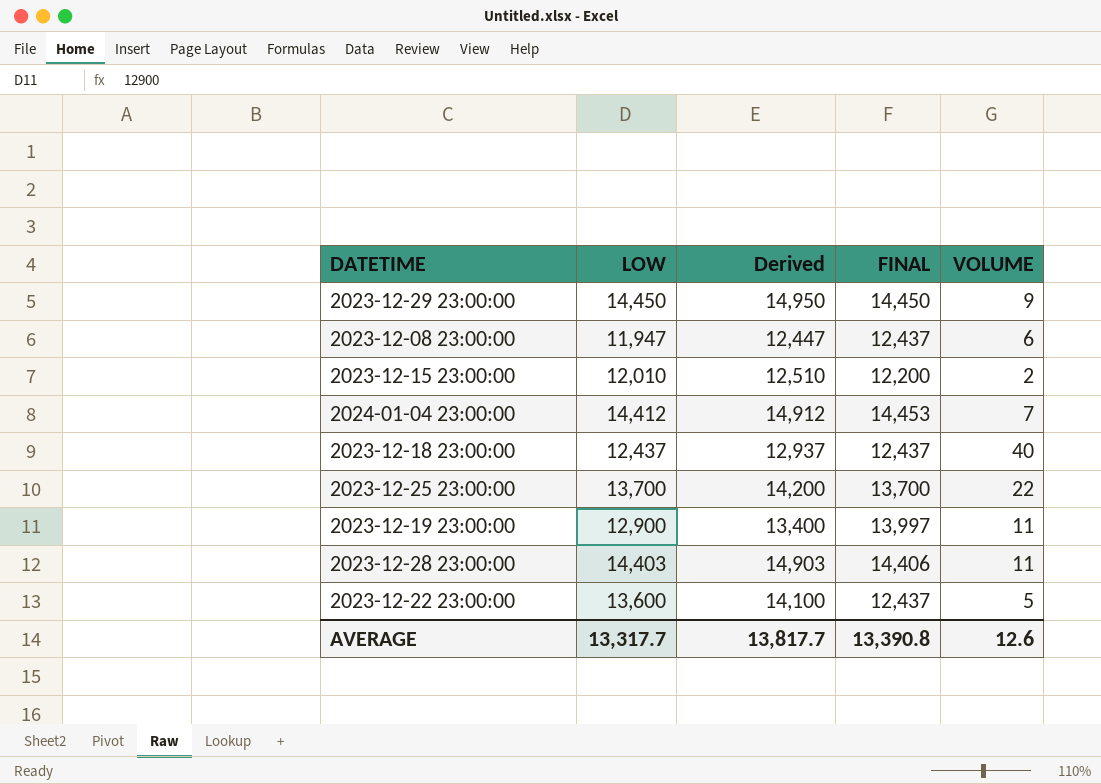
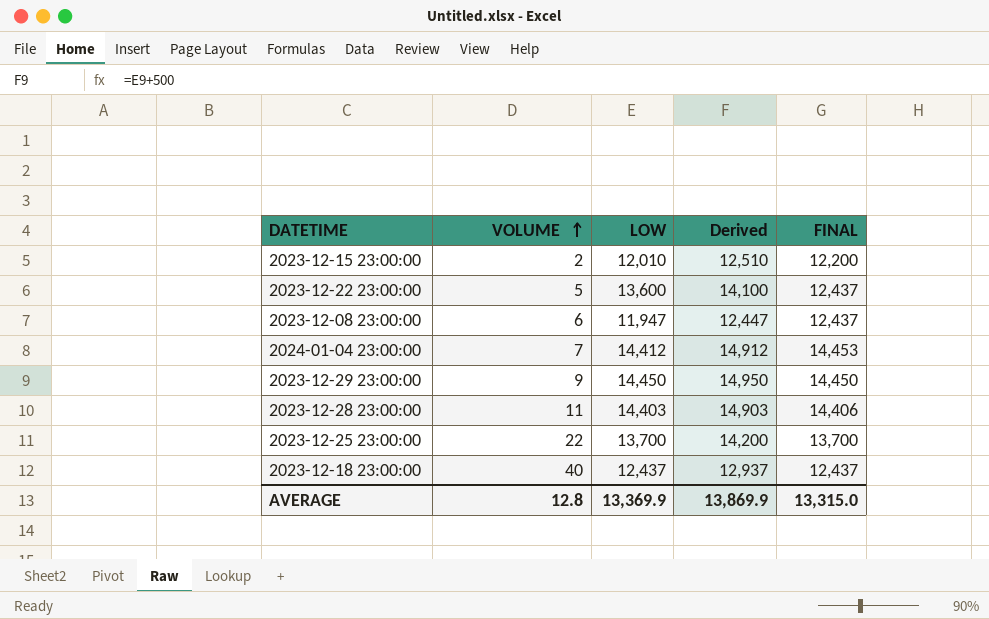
row order: none -> VOLUME ascending
column VOLUME | position: 5 -> 2
row 2023-12-19 23:00:00: 12,900 | 13,400 | 13,997 | 11 -> none
AVERAGE | VOLUME: 12.6 -> 12.8
AVERAGE | LOW: 13,317.7 -> 13,369.9
AVERAGE | Derived: 13,817.7 -> 13,869.9
AVERAGE | FINAL: 13,390.8 -> 13,315.0

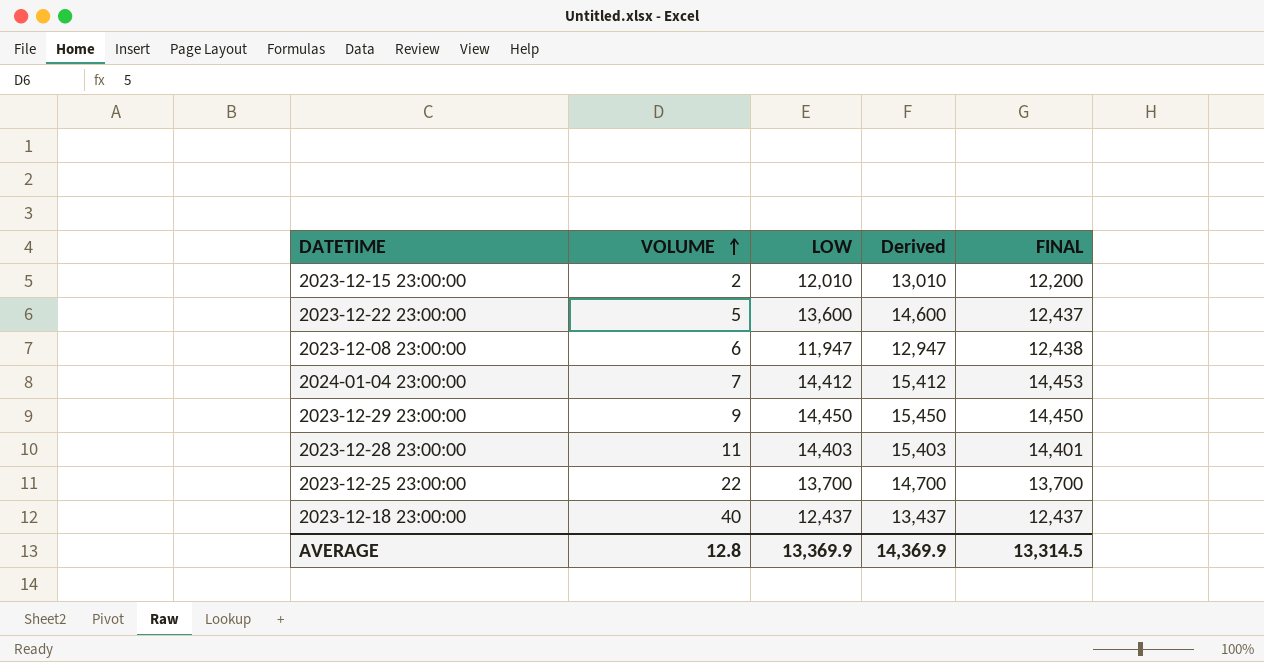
column Derived | formula: [LOW] + 500 -> [LOW] + 1000
2023-12-08 23:00:00 | FINAL: 12,437 -> 12,438
2023-12-28 23:00:00 | FINAL: 14,406 -> 14,401
AVERAGE | Derived: 13,869.9 -> 14,369.9
AVERAGE | FINAL: 13,315.0 -> 13,314.5

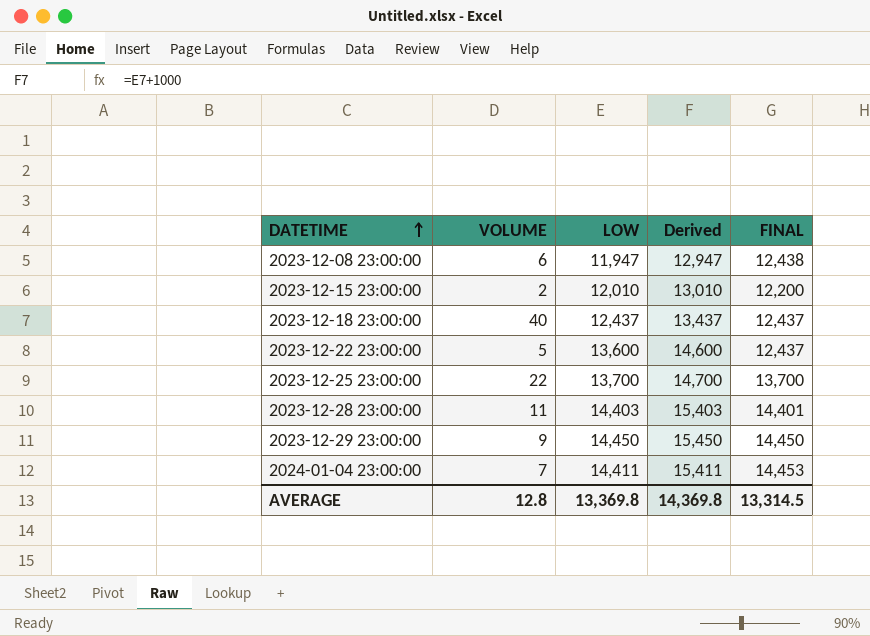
row order: VOLUME ascending -> DATETIME ascending
2024-01-04 23:00:00 | LOW: 14,412 -> 14,411
2024-01-04 23:00:00 | Derived: 15,412 -> 15,411
AVERAGE | LOW: 13,369.9 -> 13,369.8
AVERAGE | Derived: 14,369.9 -> 14,369.8

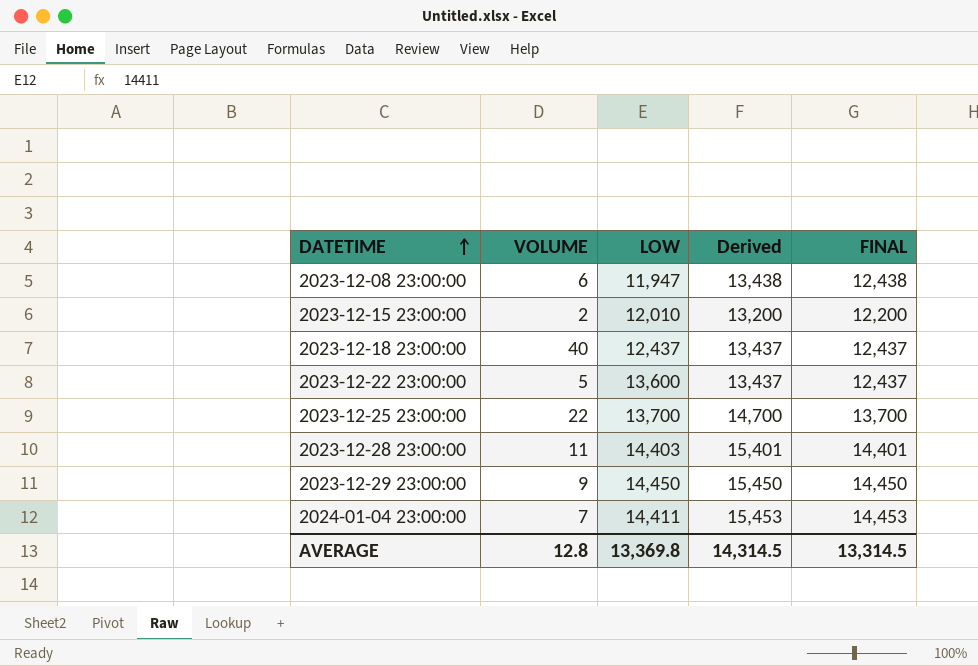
column Derived | formula: [LOW] + 1000 -> [FINAL] + 1000
AVERAGE | Derived: 14,369.8 -> 14,314.5

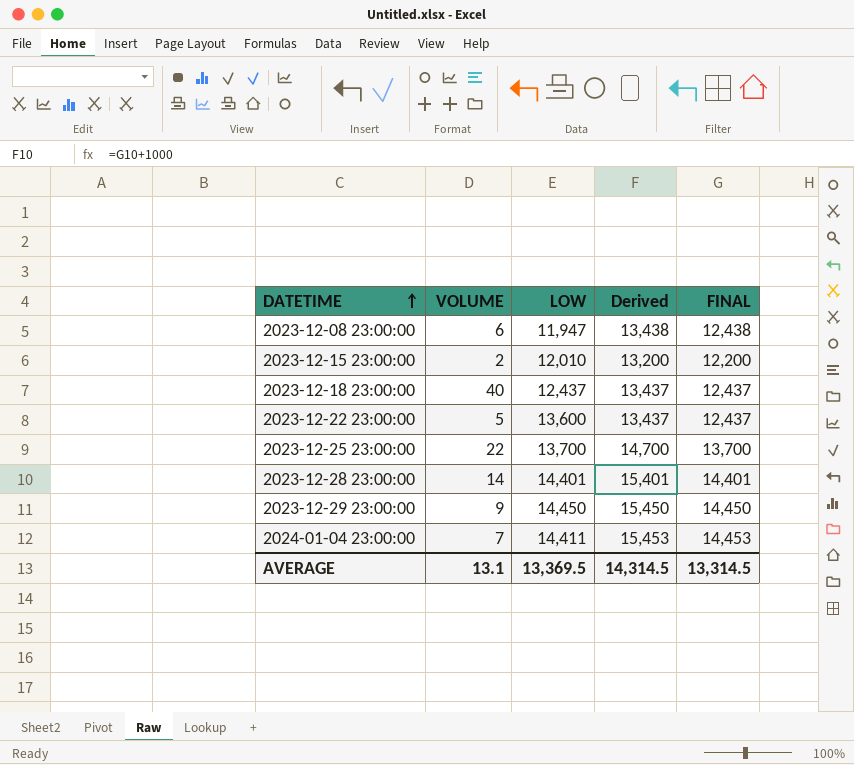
2023-12-28 23:00:00 | VOLUME: 11 -> 14
2023-12-28 23:00:00 | LOW: 14,403 -> 14,401
AVERAGE | VOLUME: 12.8 -> 13.1
AVERAGE | LOW: 13,369.8 -> 13,369.5

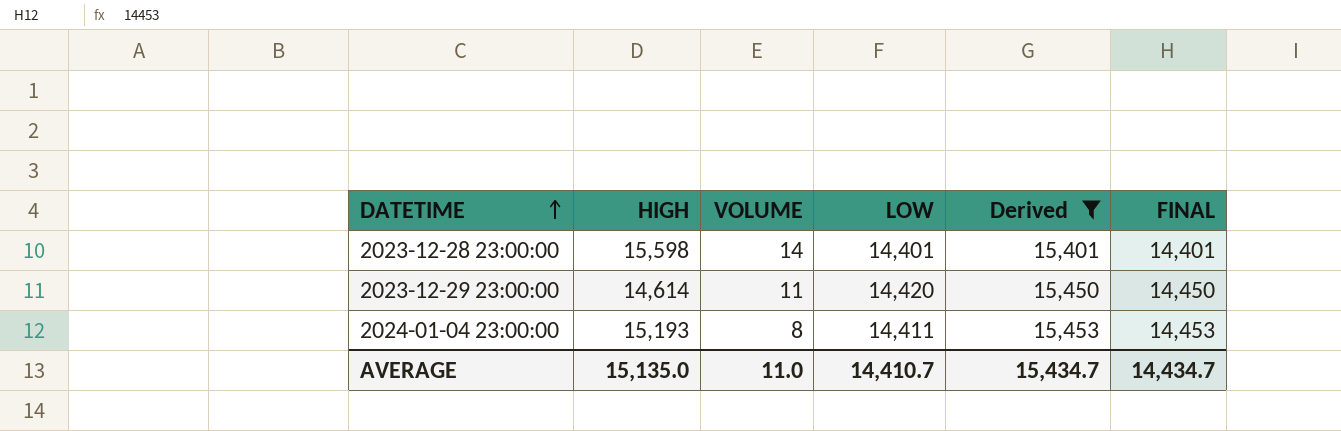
filter: none -> Derived >= 15,401
column HIGH | position: none -> 2
2023-12-29 23:00:00 | VOLUME: 9 -> 11
2023-12-29 23:00:00 | LOW: 14,450 -> 14,420
2024-01-04 23:00:00 | VOLUME: 7 -> 8
AVERAGE | VOLUME: 13.1 -> 11.0
AVERAGE | LOW: 13,369.5 -> 14,410.7
AVERAGE | Derived: 14,314.5 -> 15,434.7
AVERAGE | FINAL: 13,314.5 -> 14,434.7

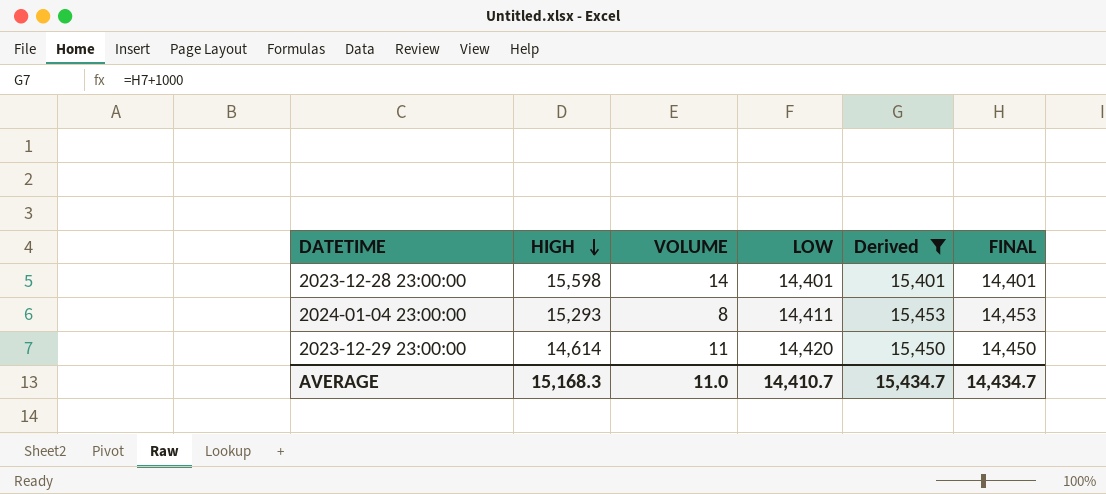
row order: DATETIME ascending -> HIGH descending
2024-01-04 23:00:00 | HIGH: 15,193 -> 15,293
AVERAGE | HIGH: 15,135.0 -> 15,168.3

